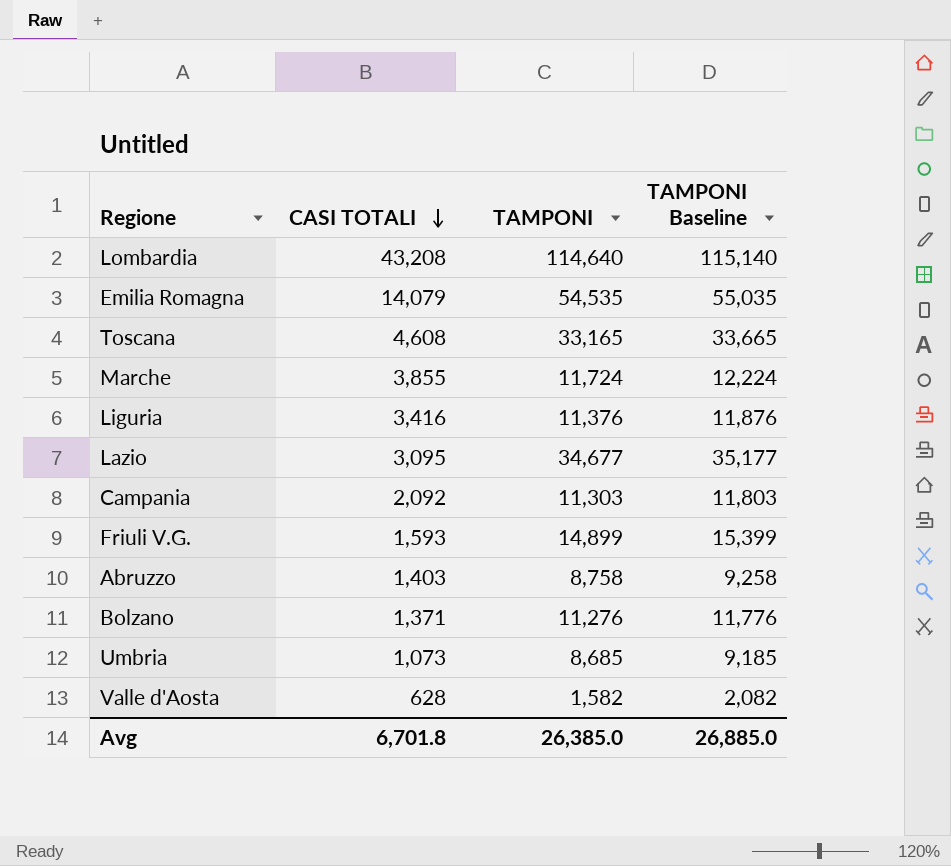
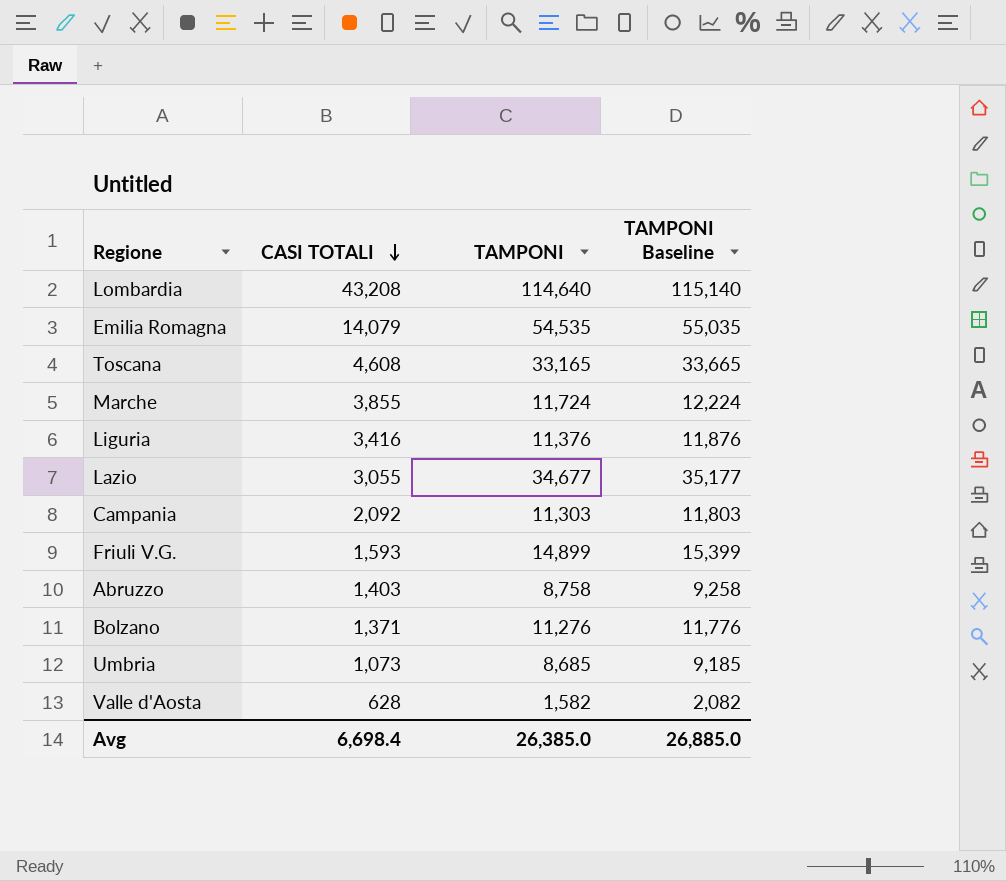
Lazio | CASI TOTALI: 3,095 -> 3,055
Avg | CASI TOTALI: 6,701.8 -> 6,698.4

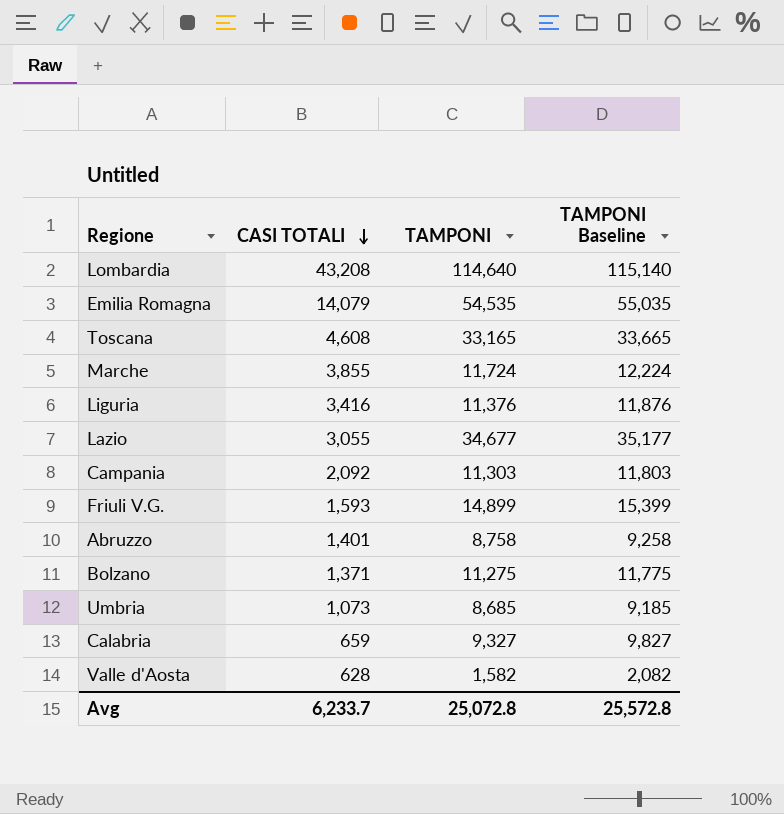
Abruzzo | CASI TOTALI: 1,403 -> 1,401
Bolzano | TAMPONI: 11,276 -> 11,275
Bolzano | TAMPONI Baseline: 11,776 -> 11,775
row Calabria: none -> 659 | 9,327 | 9,827
Avg | CASI TOTALI: 6,698.4 -> 6,233.7
Avg | TAMPONI: 26,385.0 -> 25,072.8
Avg | TAMPONI Baseline: 26,885.0 -> 25,572.8

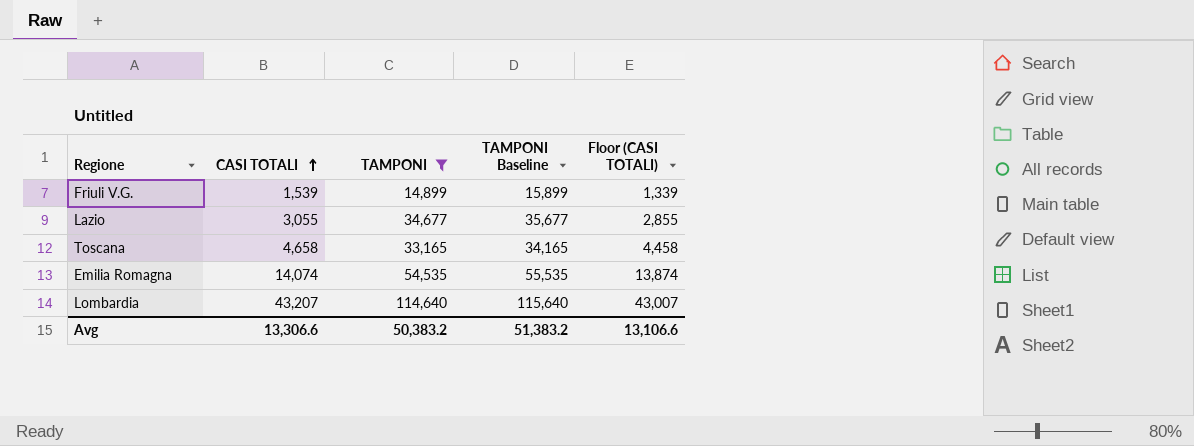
filter: none -> TAMPONI >= 14,899
row order: CASI TOTALI descending -> CASI TOTALI ascending
column TAMPONI Baseline | formula: [TAMPONI] + 500 -> [TAMPONI] + 1000
column Floor (CASI TOTALI) | formula: none -> [CASI TOTALI] - 200
Friuli V.G. | CASI TOTALI: 1,593 -> 1,539
Toscana | CASI TOTALI: 4,608 -> 4,658
Emilia Romagna | CASI TOTALI: 14,079 -> 14,074
Lombardia | CASI TOTALI: 43,208 -> 43,207
Avg | CASI TOTALI: 6,233.7 -> 13,306.6
Avg | TAMPONI: 25,072.8 -> 50,383.2
Avg | TAMPONI Baseline: 25,572.8 -> 51,383.2

